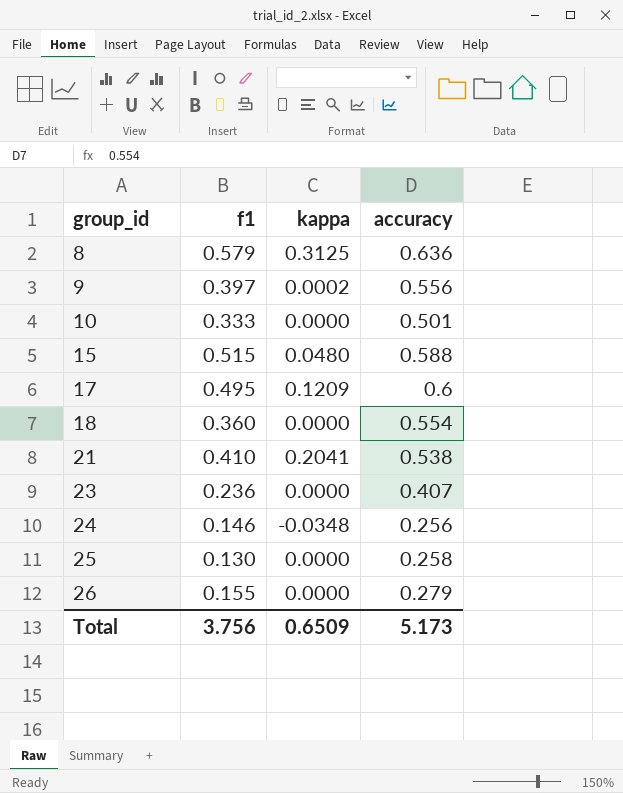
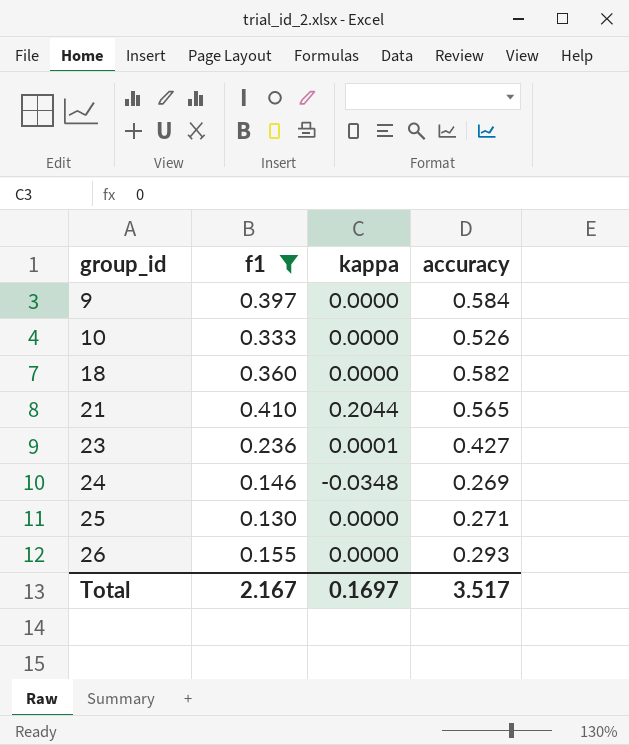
filter: none -> f1 <= 0.410
9 | kappa: 0.0002 -> 0.0000
9 | accuracy: 0.556 -> 0.584
10 | accuracy: 0.501 -> 0.526
18 | accuracy: 0.554 -> 0.582
21 | kappa: 0.2041 -> 0.2044
21 | accuracy: 0.538 -> 0.565
23 | kappa: 0.0000 -> 0.0001
23 | accuracy: 0.407 -> 0.427
24 | accuracy: 0.256 -> 0.269
25 | accuracy: 0.258 -> 0.271
26 | accuracy: 0.279 -> 0.293
Total | f1: 3.756 -> 2.167
Total | kappa: 0.6509 -> 0.1697
Total | accuracy: 5.173 -> 3.517

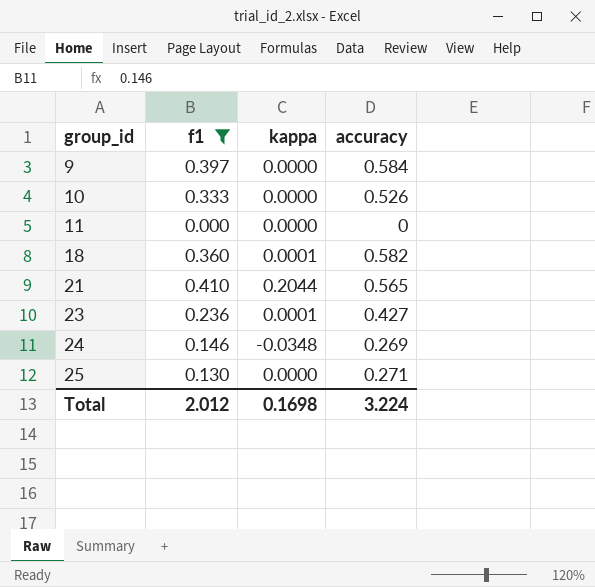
row 26: 0.155 | 0.0000 | 0.293 -> none
row 11: none -> 0.000 | 0.0000 | 0
18 | kappa: 0.0000 -> 0.0001
Total | f1: 2.167 -> 2.012
Total | kappa: 0.1697 -> 0.1698
Total | accuracy: 3.517 -> 3.224

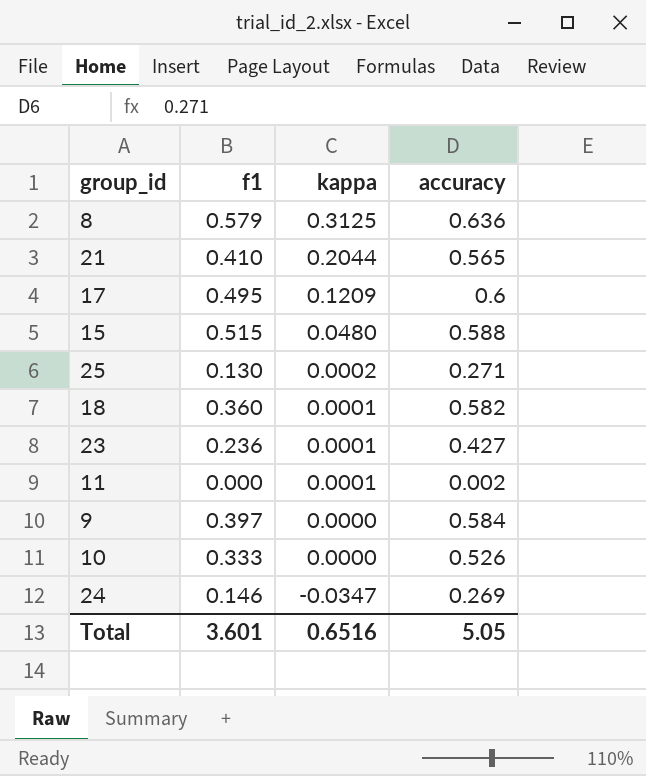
filter: f1 <= 0.410 -> none
row order: group_id ascending -> kappa descending
25 | kappa: 0.0000 -> 0.0002
11 | kappa: 0.0000 -> 0.0001
11 | accuracy: 0 -> 0.002
24 | kappa: -0.0348 -> -0.0347
Total | f1: 2.012 -> 3.601
Total | kappa: 0.1698 -> 0.6516
Total | accuracy: 3.224 -> 5.05

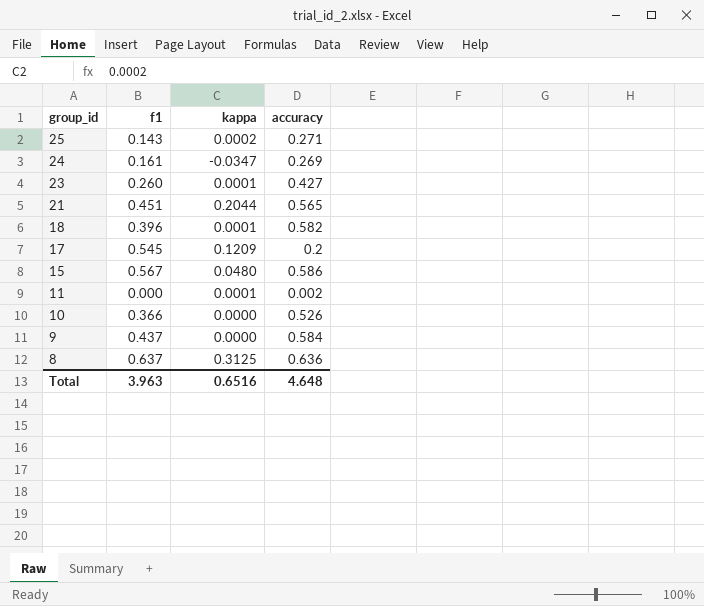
row order: kappa descending -> group_id descending
25 | f1: 0.130 -> 0.143
24 | f1: 0.146 -> 0.161
23 | f1: 0.236 -> 0.260
21 | f1: 0.410 -> 0.451
18 | f1: 0.360 -> 0.396
17 | f1: 0.495 -> 0.545
17 | accuracy: 0.6 -> 0.2
15 | f1: 0.515 -> 0.567
15 | accuracy: 0.588 -> 0.586
10 | f1: 0.333 -> 0.366
9 | f1: 0.397 -> 0.437
8 | f1: 0.579 -> 0.637
Total | f1: 3.601 -> 3.963
Total | accuracy: 5.05 -> 4.648

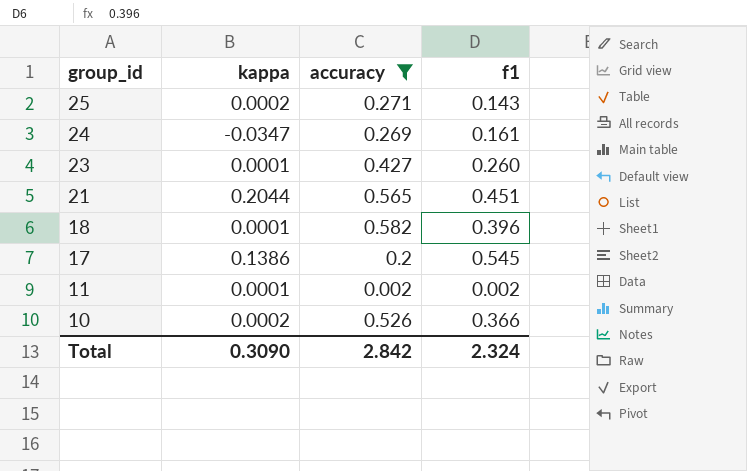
filter: none -> accuracy <= 0.582
column f1 | position: 2 -> 4
17 | kappa: 0.1209 -> 0.1386
11 | f1: 0.000 -> 0.002
10 | kappa: 0.0000 -> 0.0002
Total | kappa: 0.6516 -> 0.3090
Total | accuracy: 4.648 -> 2.842
Total | f1: 3.963 -> 2.324

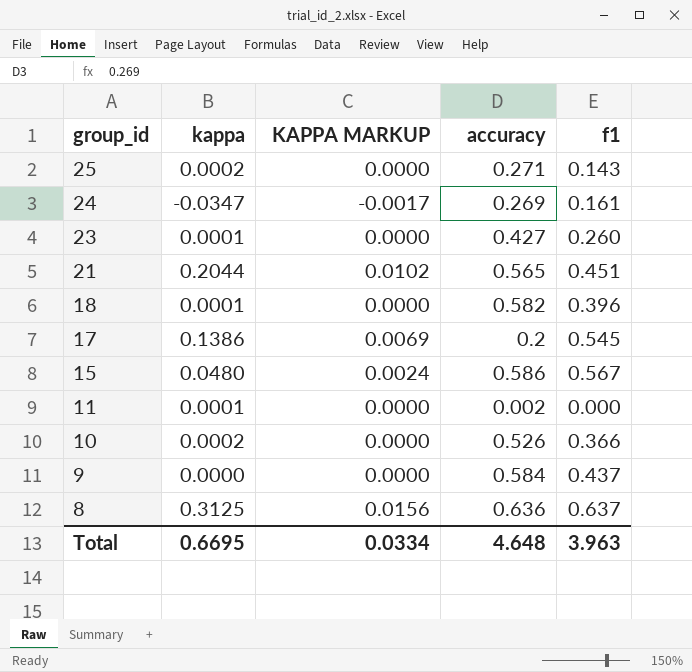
filter: accuracy <= 0.582 -> none
column KAPPA MARKUP | formula: none -> [kappa] * 0.05
11 | f1: 0.002 -> 0.000
Total | kappa: 0.3090 -> 0.6695
Total | accuracy: 2.842 -> 4.648
Total | f1: 2.324 -> 3.963

